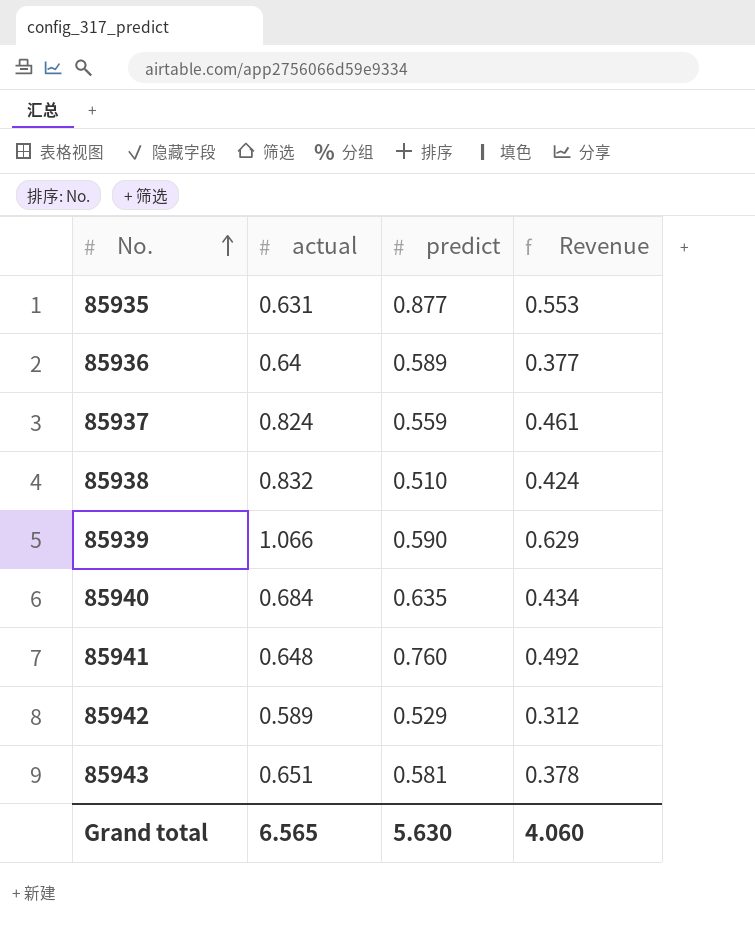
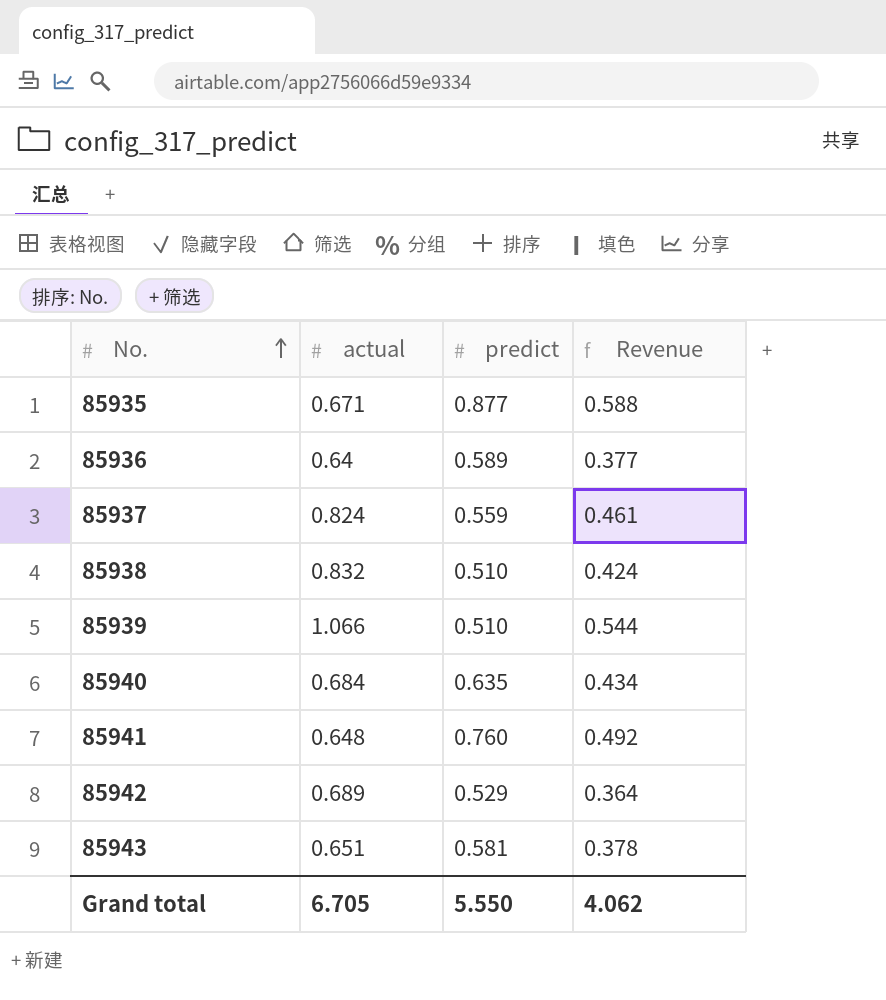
85935 | actual: 0.631 -> 0.671
85935 | Revenue: 0.553 -> 0.588
85939 | predict: 0.590 -> 0.510
85939 | Revenue: 0.629 -> 0.544
85942 | actual: 0.589 -> 0.689
85942 | Revenue: 0.312 -> 0.364
Grand total | actual: 6.565 -> 6.705
Grand total | predict: 5.630 -> 5.550
Grand total | Revenue: 4.060 -> 4.062

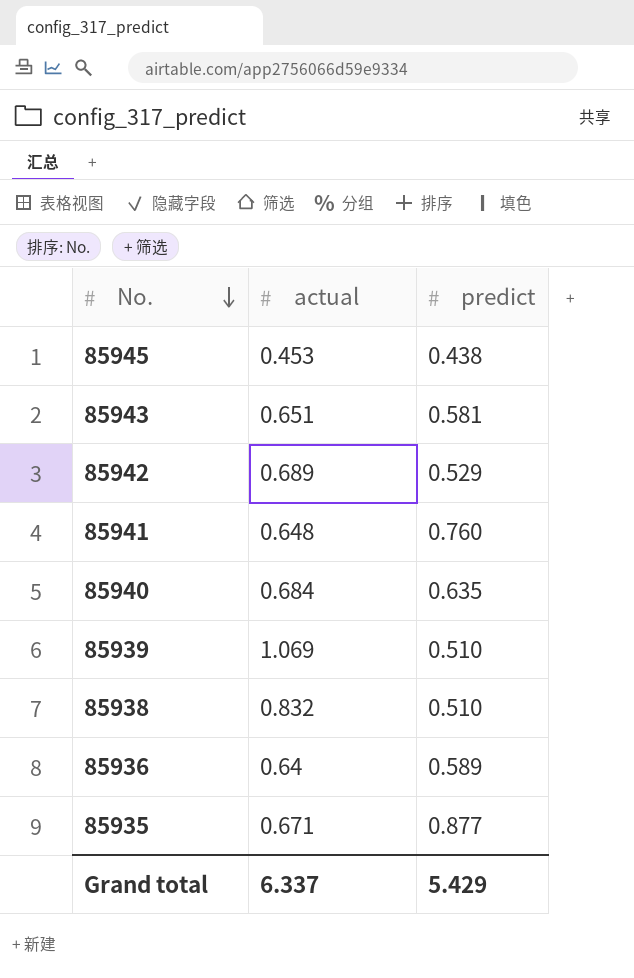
row order: No. ascending -> No. descending
column Revenue | formula: [actual] * [predict] -> none
row 85937: 0.824 | 0.559 | 0.461 -> none
row 85945: none -> 0.453 | 0.438
85939 | actual: 1.066 -> 1.069
Grand total | actual: 6.705 -> 6.337
Grand total | predict: 5.550 -> 5.429

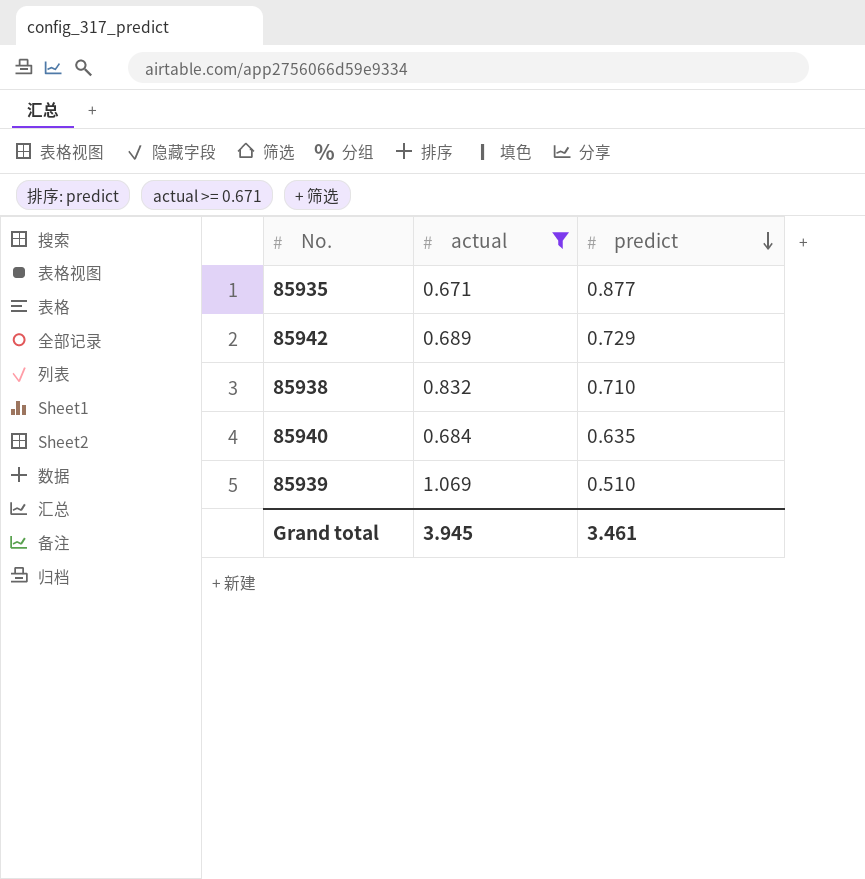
filter: none -> actual >= 0.671
row order: No. descending -> predict descending
85942 | predict: 0.529 -> 0.729
85938 | predict: 0.510 -> 0.710
Grand total | actual: 6.337 -> 3.945
Grand total | predict: 5.429 -> 3.461

